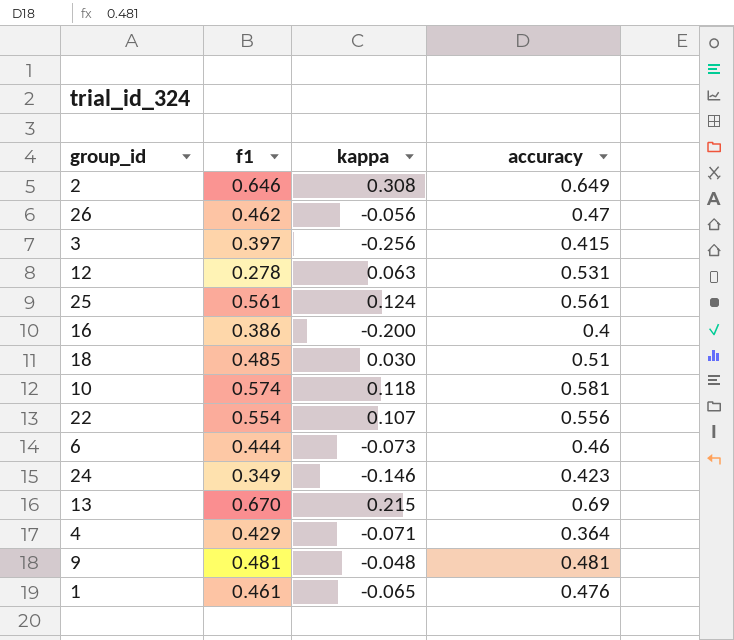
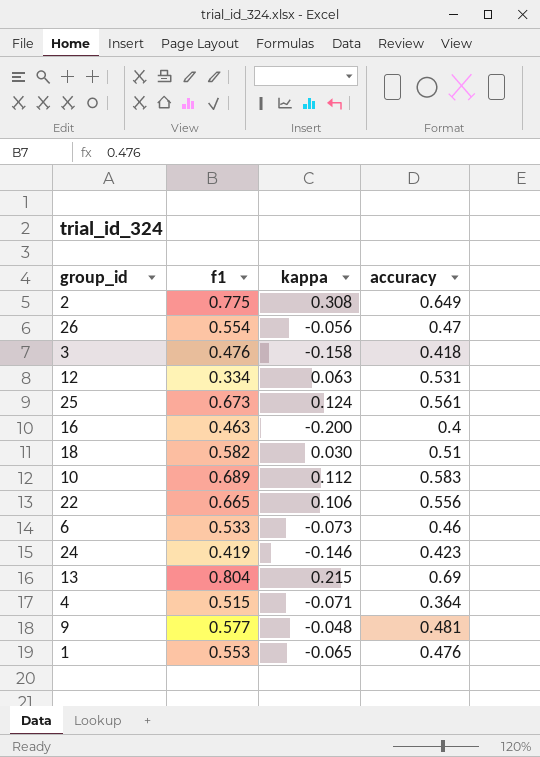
2 | f1: 0.646 -> 0.775
26 | f1: 0.462 -> 0.554
3 | f1: 0.397 -> 0.476
3 | kappa: -0.256 -> -0.158
3 | accuracy: 0.415 -> 0.418
12 | f1: 0.278 -> 0.334
25 | f1: 0.561 -> 0.673
16 | f1: 0.386 -> 0.463
18 | f1: 0.485 -> 0.582
10 | f1: 0.574 -> 0.689
10 | kappa: 0.118 -> 0.112
10 | accuracy: 0.581 -> 0.583
22 | f1: 0.554 -> 0.665
22 | kappa: 0.107 -> 0.106
6 | f1: 0.444 -> 0.533
24 | f1: 0.349 -> 0.419
13 | f1: 0.670 -> 0.804
4 | f1: 0.429 -> 0.515
9 | f1: 0.481 -> 0.577
1 | f1: 0.461 -> 0.553

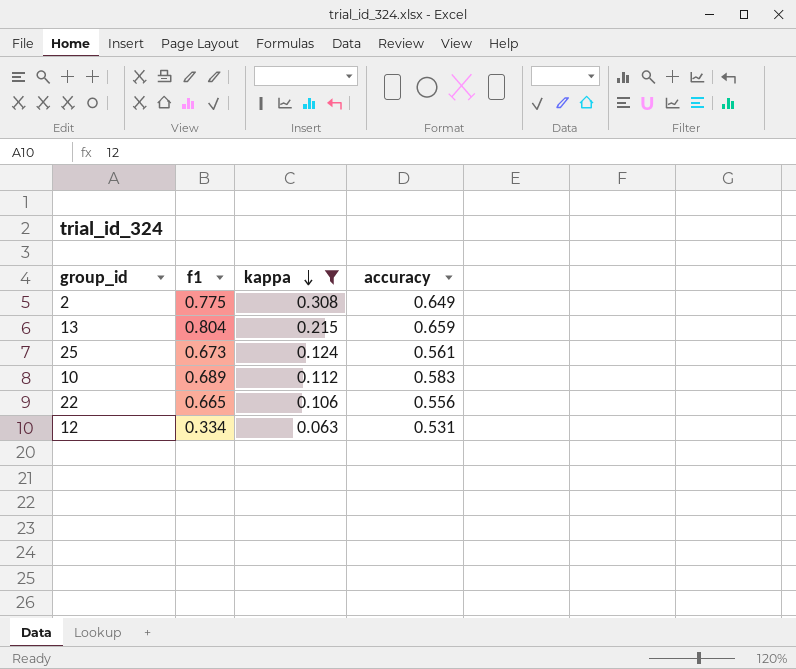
filter: none -> kappa >= 0.063
row order: none -> kappa descending
13 | accuracy: 0.69 -> 0.659

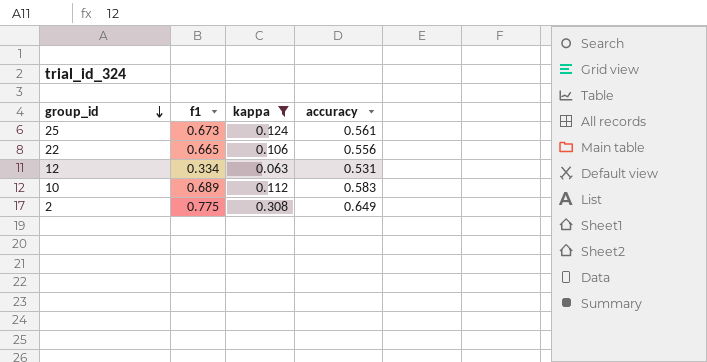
row order: kappa descending -> group_id descending
row 13: 0.804 | 0.215 | 0.659 -> none

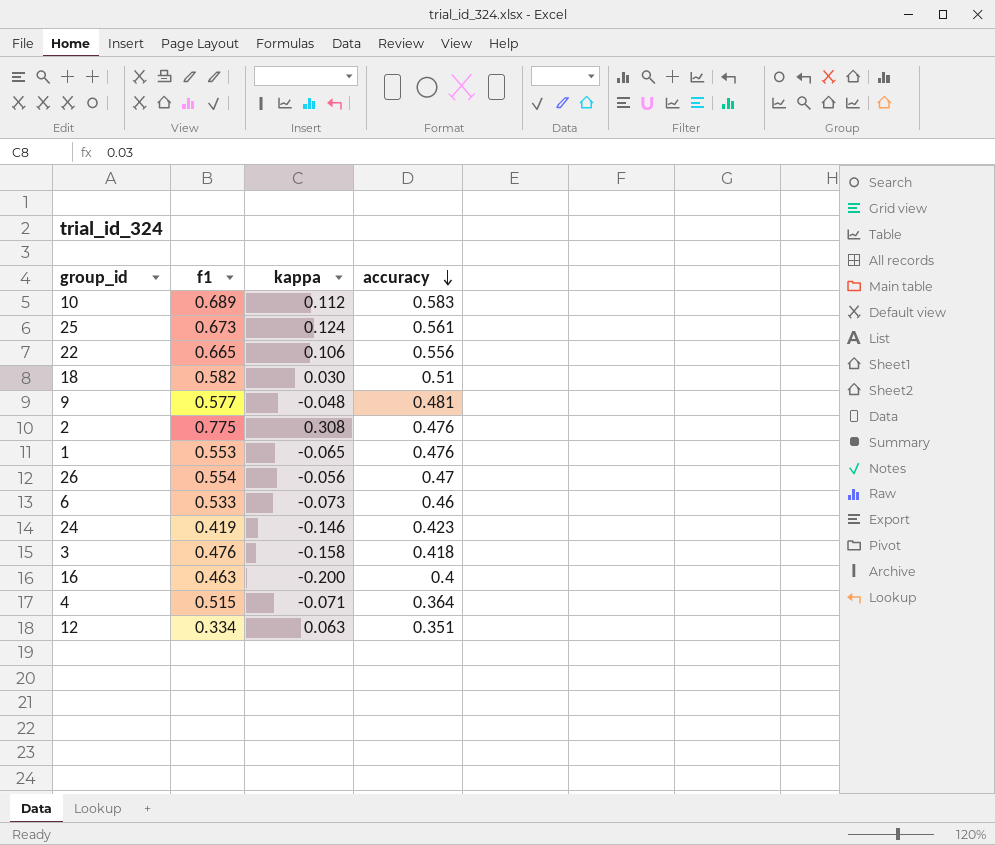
filter: kappa >= 0.063 -> none
row order: group_id descending -> accuracy descending
2 | accuracy: 0.649 -> 0.476
12 | accuracy: 0.531 -> 0.351

